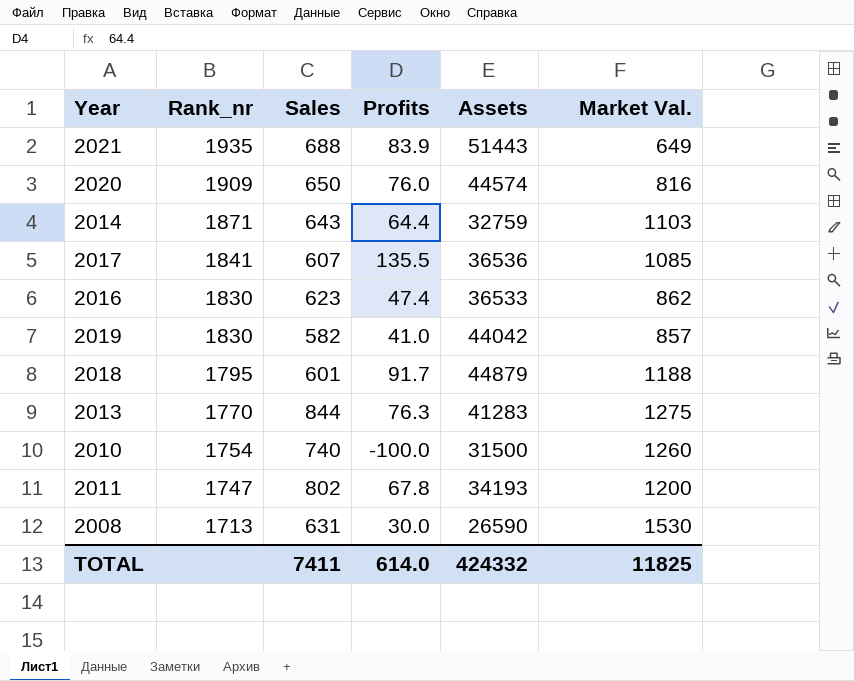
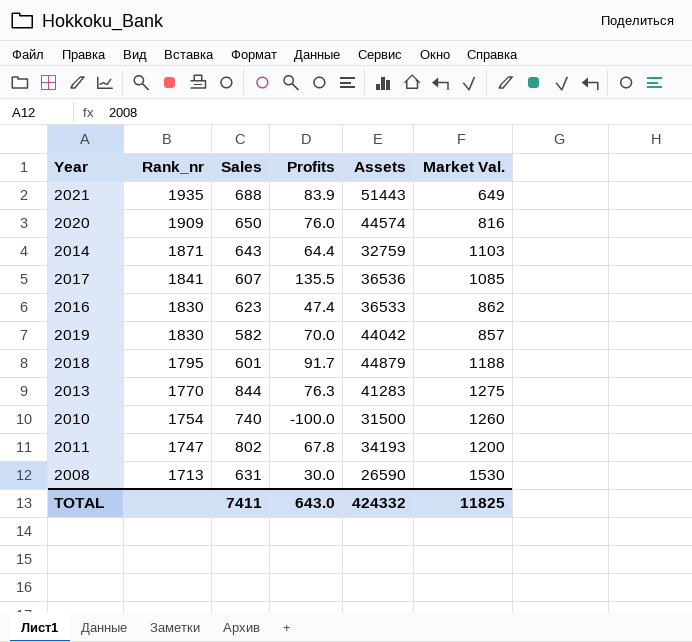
2019 | Profits: 41.0 -> 70.0
TOTAL | Profits: 614.0 -> 643.0

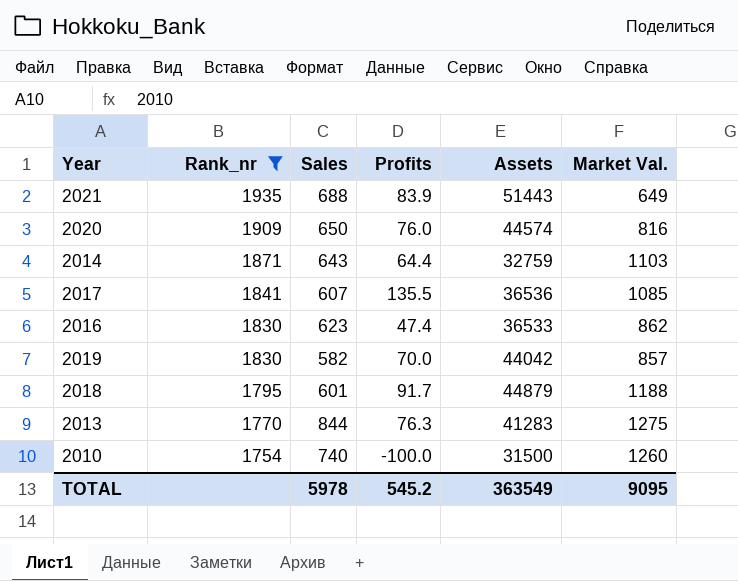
filter: none -> Rank_nr >= 1754
TOTAL | Sales: 7411 -> 5978
TOTAL | Profits: 643.0 -> 545.2
TOTAL | Assets: 424332 -> 363549
TOTAL | Market Val.: 11825 -> 9095

